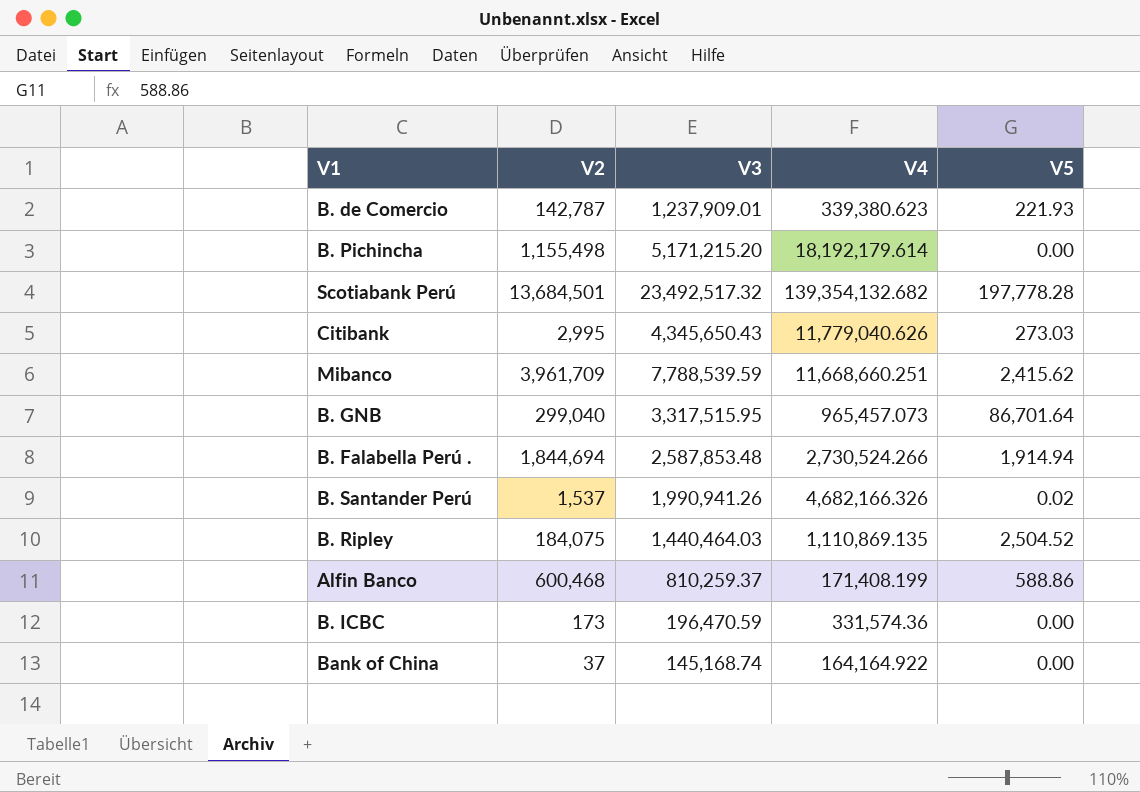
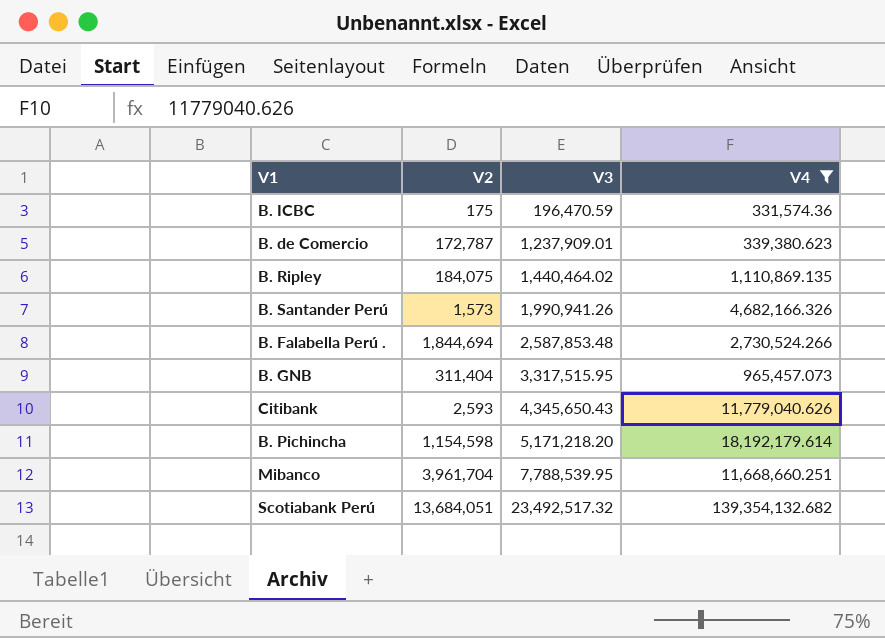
filter: none -> V4 >= 331,574.36
row order: none -> V3 ascending
column V5 | position: 5 -> none
B. ICBC | V2: 173 -> 175
B. de Comercio | V2: 142,787 -> 172,787
B. Ripley | V3: 1,440,464.03 -> 1,440,464.02
B. Santander Perú | V2: 1,537 -> 1,573
B. GNB | V2: 299,040 -> 311,404
Citibank | V2: 2,995 -> 2,593
B. Pichincha | V2: 1,155,498 -> 1,154,598
B. Pichincha | V3: 5,171,215.20 -> 5,171,218.20
Mibanco | V2: 3,961,709 -> 3,961,704
Mibanco | V3: 7,788,539.59 -> 7,788,539.95
Scotiabank Perú | V2: 13,684,501 -> 13,684,051

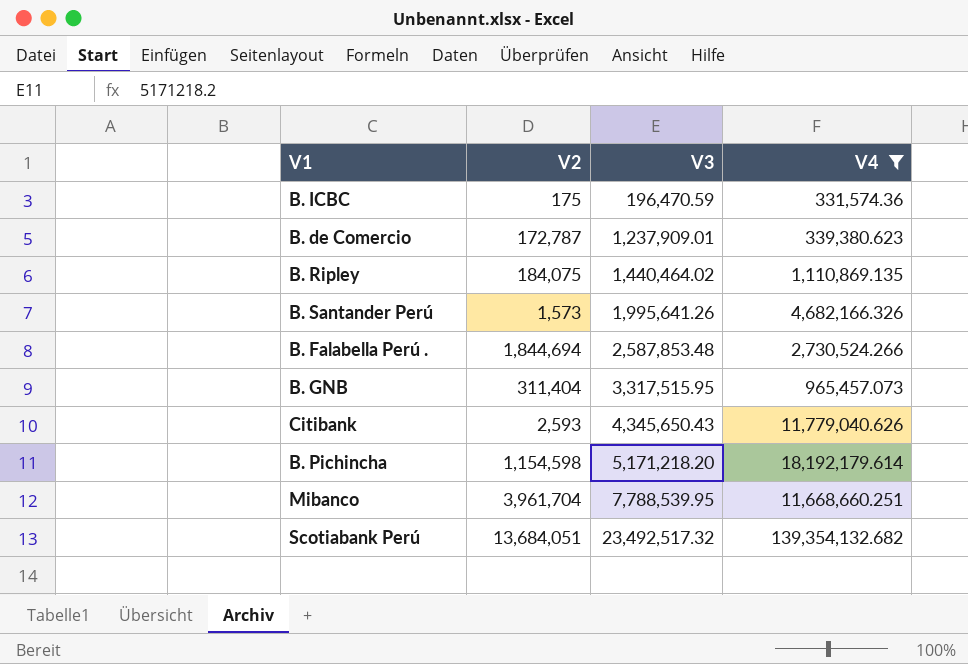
B. Santander Perú | V3: 1,990,941.26 -> 1,995,641.26

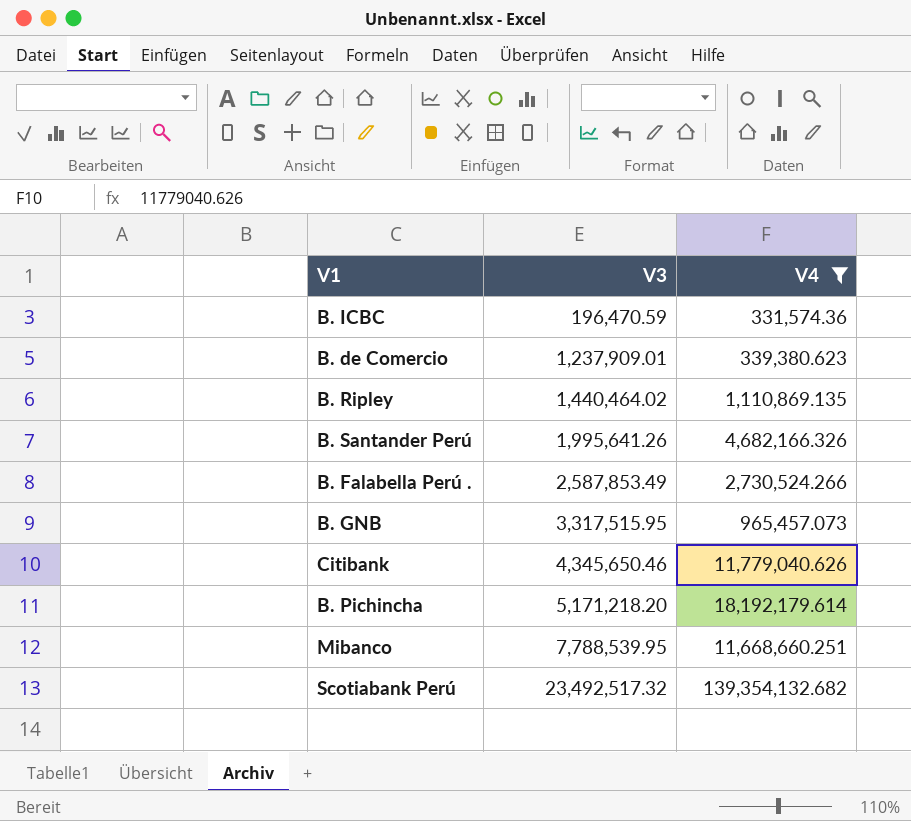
column V2 | position: 2 -> none
B. Falabella Perú . | V3: 2,587,853.48 -> 2,587,853.49
Citibank | V3: 4,345,650.43 -> 4,345,650.46

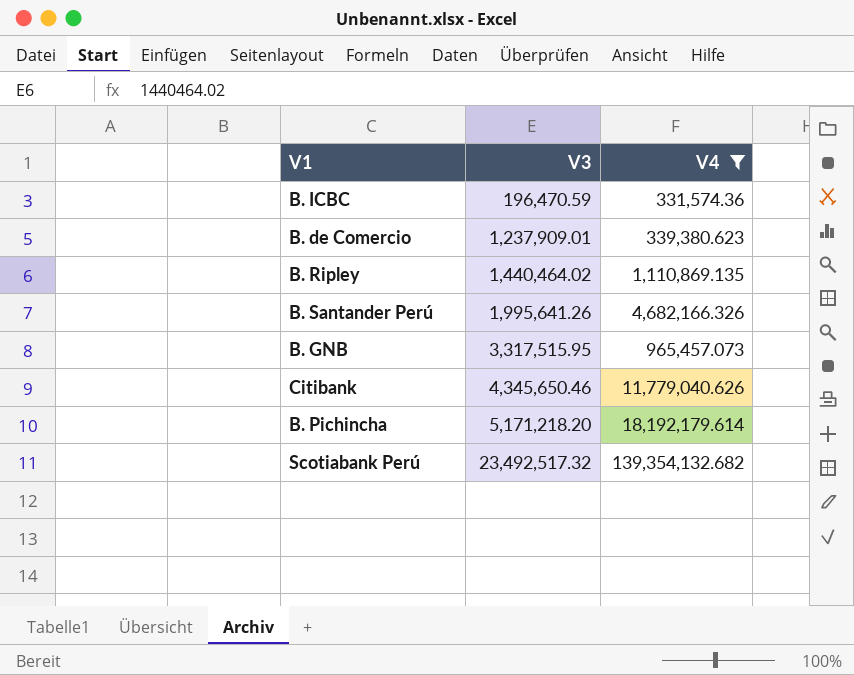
row B. Falabella Perú .: 2,587,853.49 | 2,730,524.266 -> none
row Mibanco: 7,788,539.95 | 11,668,660.251 -> none

